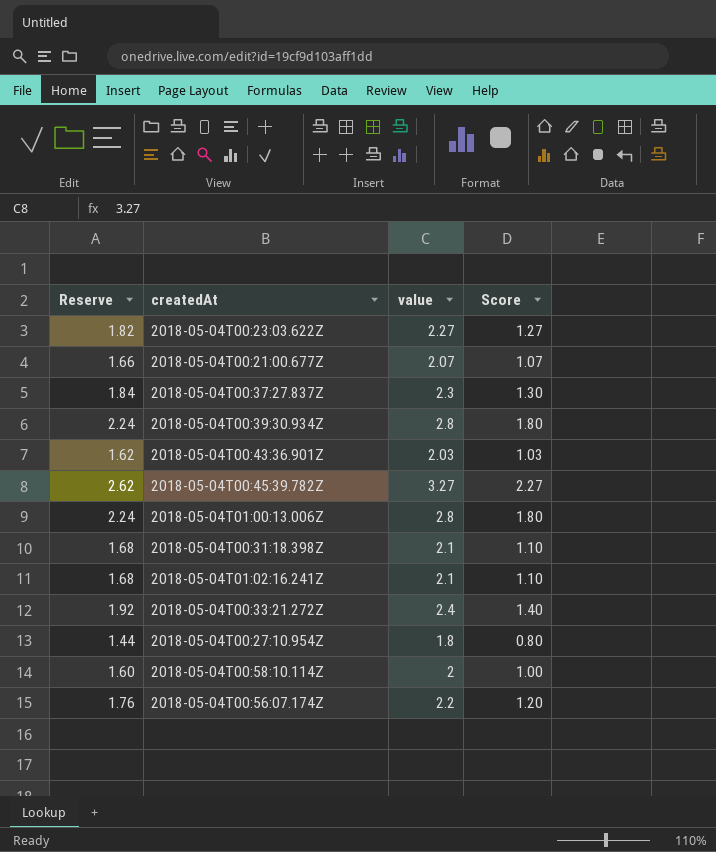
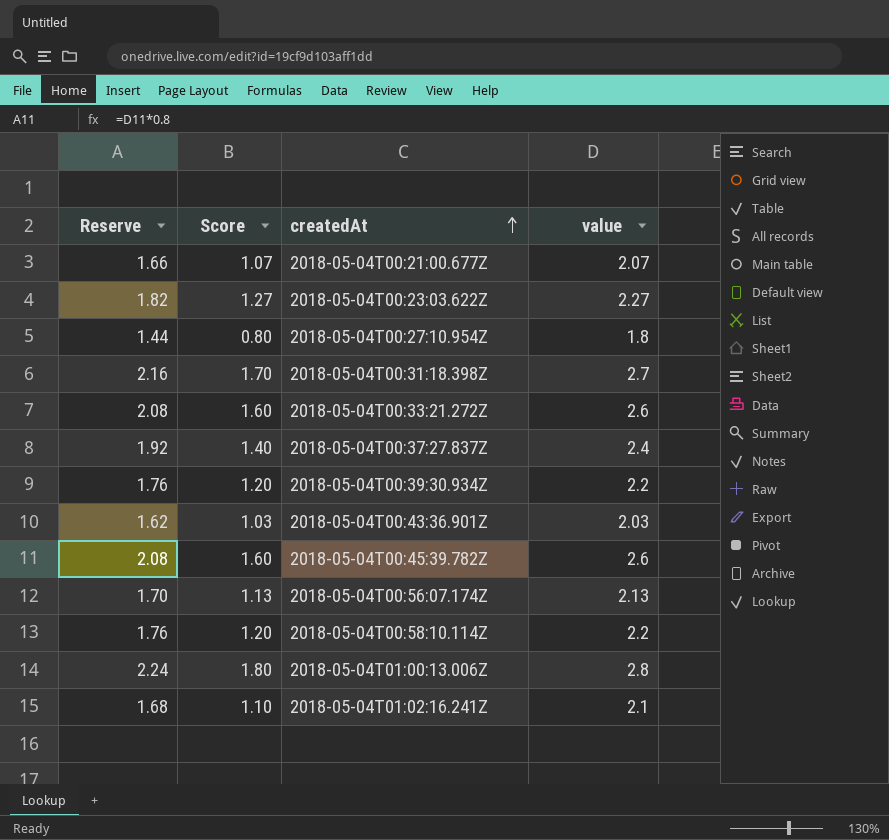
row order: none -> createdAt ascending
column Score | position: 4 -> 2
2018-05-04T00:31:18.398Z | Reserve: 1.68 -> 2.16
2018-05-04T00:31:18.398Z | Score: 1.10 -> 1.70
2018-05-04T00:31:18.398Z | value: 2.1 -> 2.7
2018-05-04T00:33:21.272Z | Reserve: 1.92 -> 2.08
2018-05-04T00:33:21.272Z | Score: 1.40 -> 1.60
2018-05-04T00:33:21.272Z | value: 2.4 -> 2.6
2018-05-04T00:37:27.837Z | Reserve: 1.84 -> 1.92
2018-05-04T00:37:27.837Z | Score: 1.30 -> 1.40
2018-05-04T00:37:27.837Z | value: 2.3 -> 2.4
2018-05-04T00:39:30.934Z | Reserve: 2.24 -> 1.76
2018-05-04T00:39:30.934Z | Score: 1.80 -> 1.20
2018-05-04T00:39:30.934Z | value: 2.8 -> 2.2
2018-05-04T00:45:39.782Z | Reserve: 2.62 -> 2.08
2018-05-04T00:45:39.782Z | Score: 2.27 -> 1.60
2018-05-04T00:45:39.782Z | value: 3.27 -> 2.6
2018-05-04T00:56:07.174Z | Reserve: 1.76 -> 1.70
2018-05-04T00:56:07.174Z | Score: 1.20 -> 1.13
2018-05-04T00:56:07.174Z | value: 2.2 -> 2.13
2018-05-04T00:58:10.114Z | Reserve: 1.60 -> 1.76
2018-05-04T00:58:10.114Z | Score: 1.00 -> 1.20
2018-05-04T00:58:10.114Z | value: 2 -> 2.2

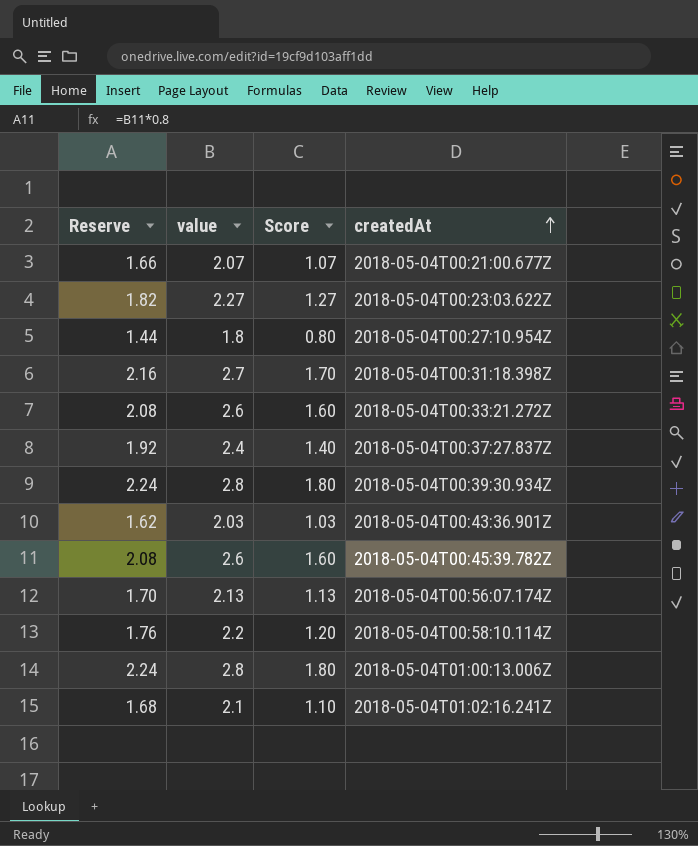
column value | position: 4 -> 2
2018-05-04T00:39:30.934Z | Reserve: 1.76 -> 2.24
2018-05-04T00:39:30.934Z | value: 2.2 -> 2.8
2018-05-04T00:39:30.934Z | Score: 1.20 -> 1.80

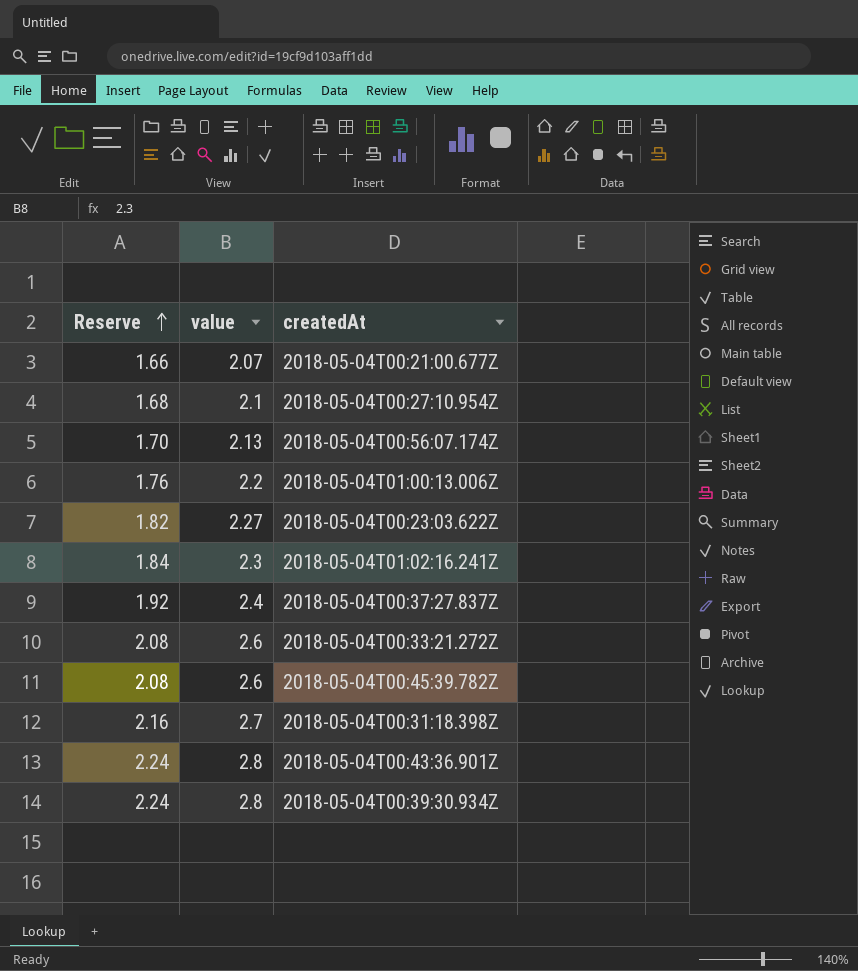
row order: createdAt ascending -> Reserve ascending
column Score | formula: [value] - 1 -> none
row 2018-05-04T00:58:10.114Z: 1.76 | 2.2 | 1.20 -> none
2018-05-04T00:27:10.954Z | Reserve: 1.44 -> 1.68
2018-05-04T00:27:10.954Z | value: 1.8 -> 2.1
2018-05-04T01:00:13.006Z | Reserve: 2.24 -> 1.76
2018-05-04T01:00:13.006Z | value: 2.8 -> 2.2
2018-05-04T01:02:16.241Z | Reserve: 1.68 -> 1.84
2018-05-04T01:02:16.241Z | value: 2.1 -> 2.3
2018-05-04T00:43:36.901Z | Reserve: 1.62 -> 2.24
2018-05-04T00:43:36.901Z | value: 2.03 -> 2.8

